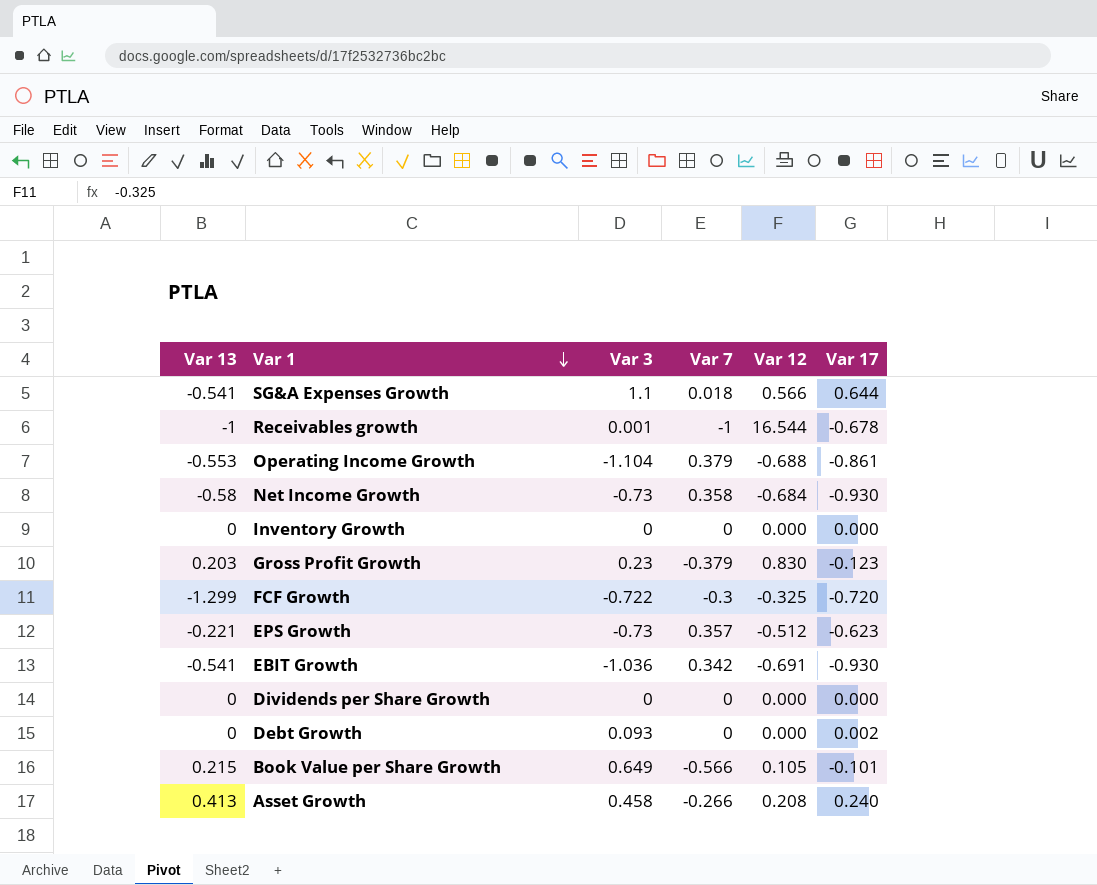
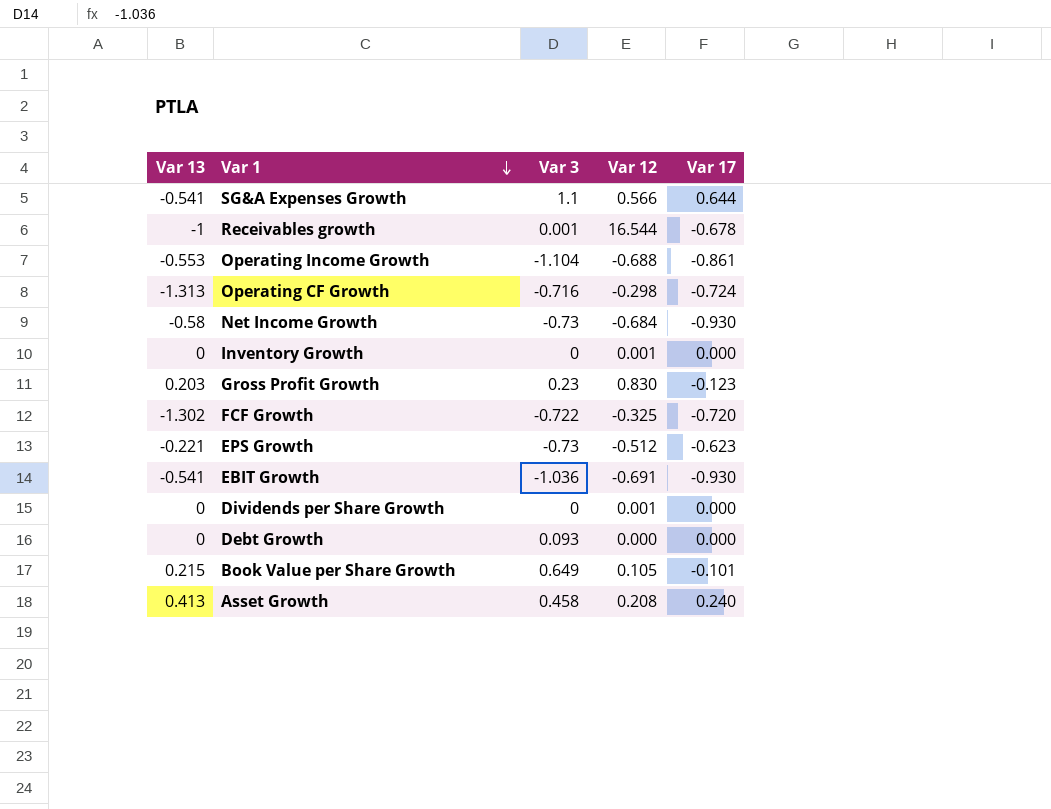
column Var 7 | position: 4 -> none
row Operating CF Growth: none -> -1.313 | -0.716 | -0.298 | -0.724
Inventory Growth | Var 12: 0.000 -> 0.001
FCF Growth | Var 13: -1.299 -> -1.302
Dividends per Share Growth | Var 12: 0.000 -> 0.001
Debt Growth | Var 17: 0.002 -> 0.000

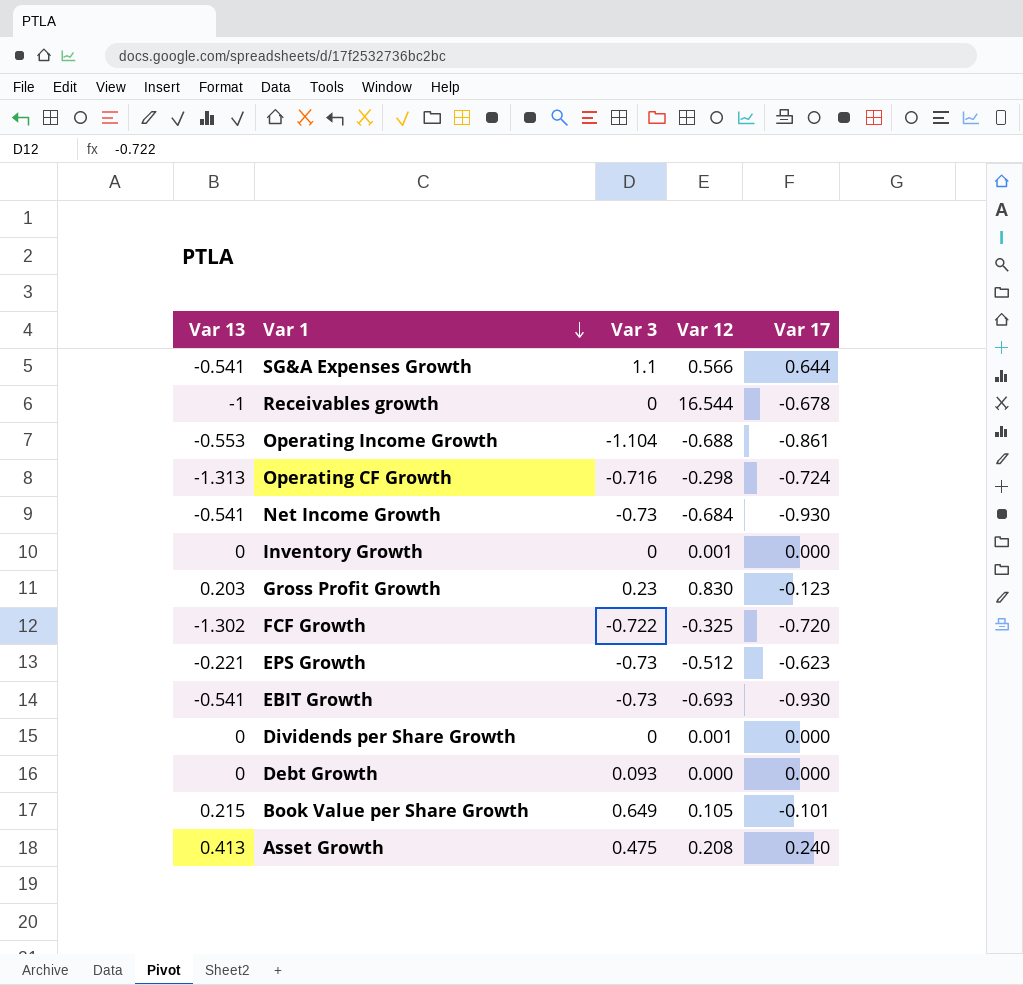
Receivables growth | Var 3: 0.001 -> 0
Net Income Growth | Var 13: -0.58 -> -0.541
EBIT Growth | Var 3: -1.036 -> -0.73
EBIT Growth | Var 12: -0.691 -> -0.693
Asset Growth | Var 3: 0.458 -> 0.475

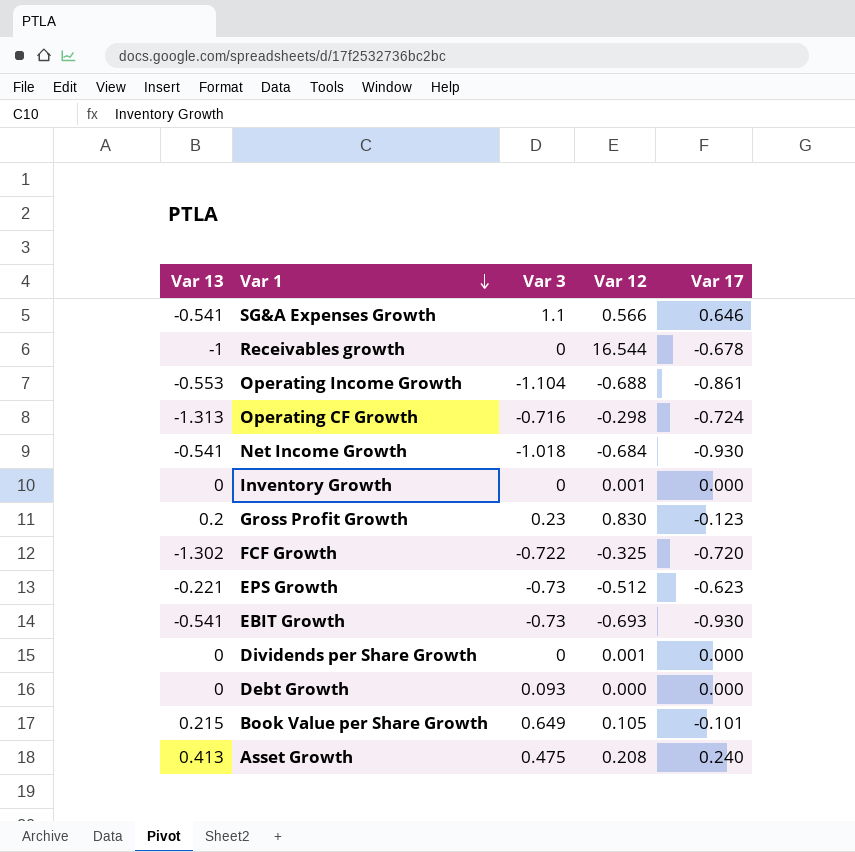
SG&A Expenses Growth | Var 17: 0.644 -> 0.646
Net Income Growth | Var 3: -0.73 -> -1.018
Gross Profit Growth | Var 13: 0.203 -> 0.2

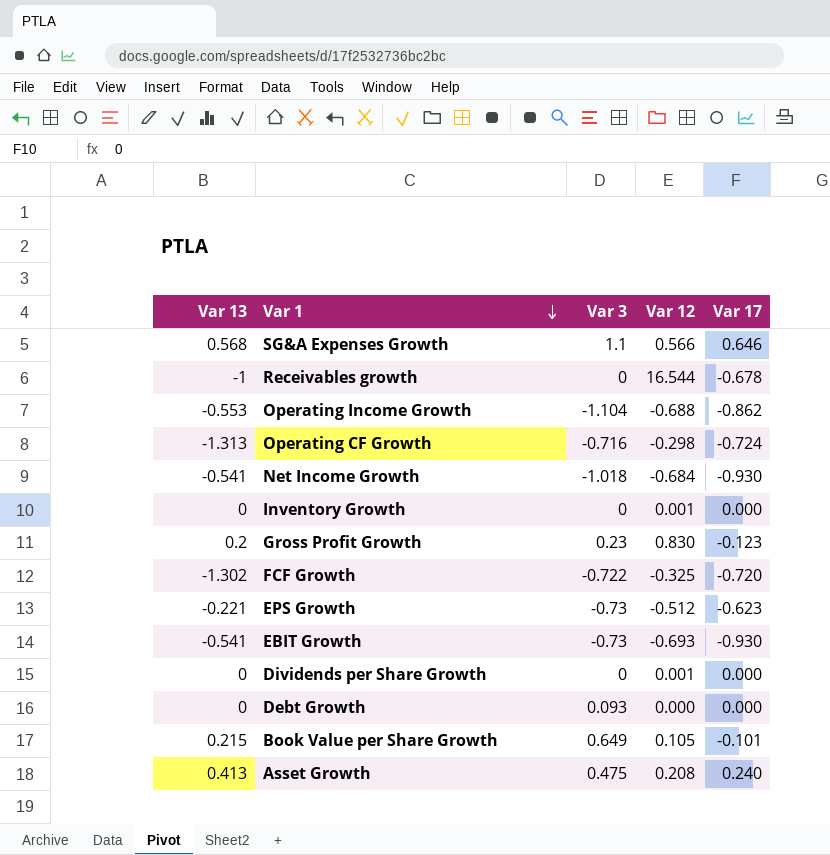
SG&A Expenses Growth | Var 13: -0.541 -> 0.568
Operating Income Growth | Var 17: -0.861 -> -0.862

